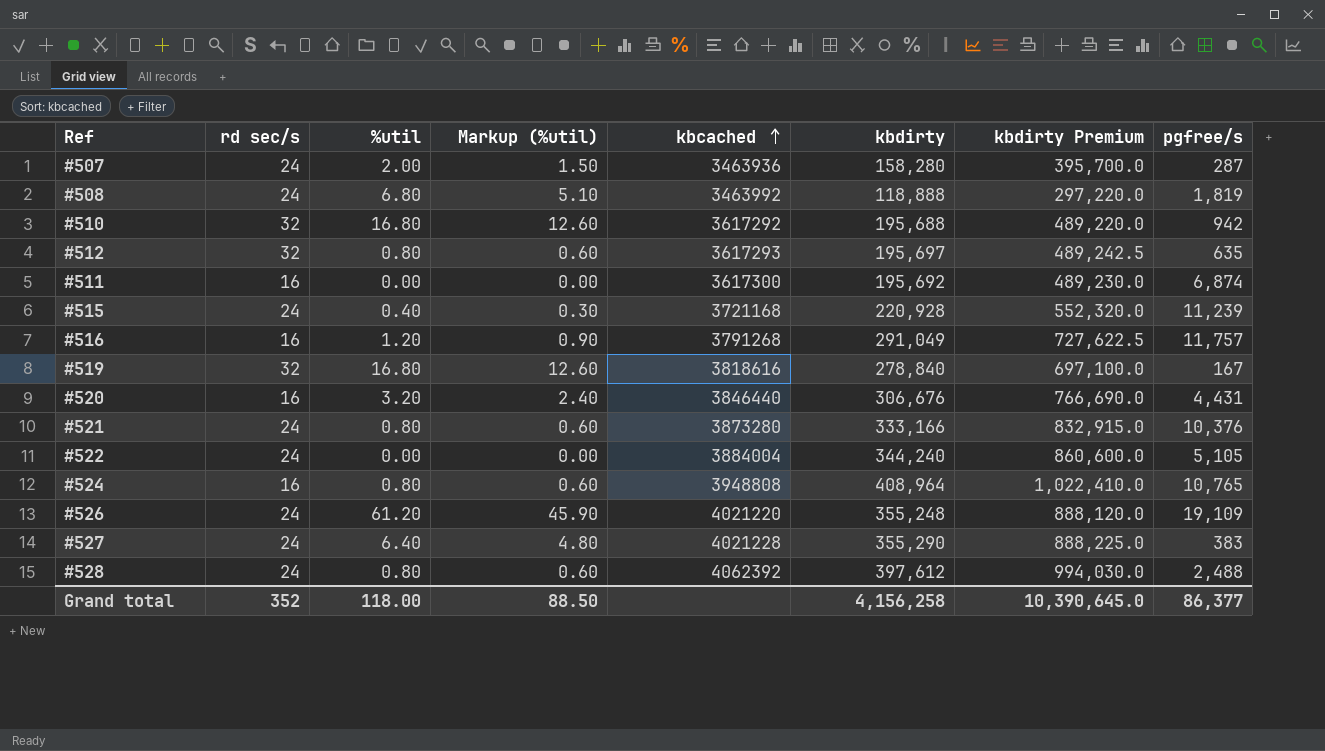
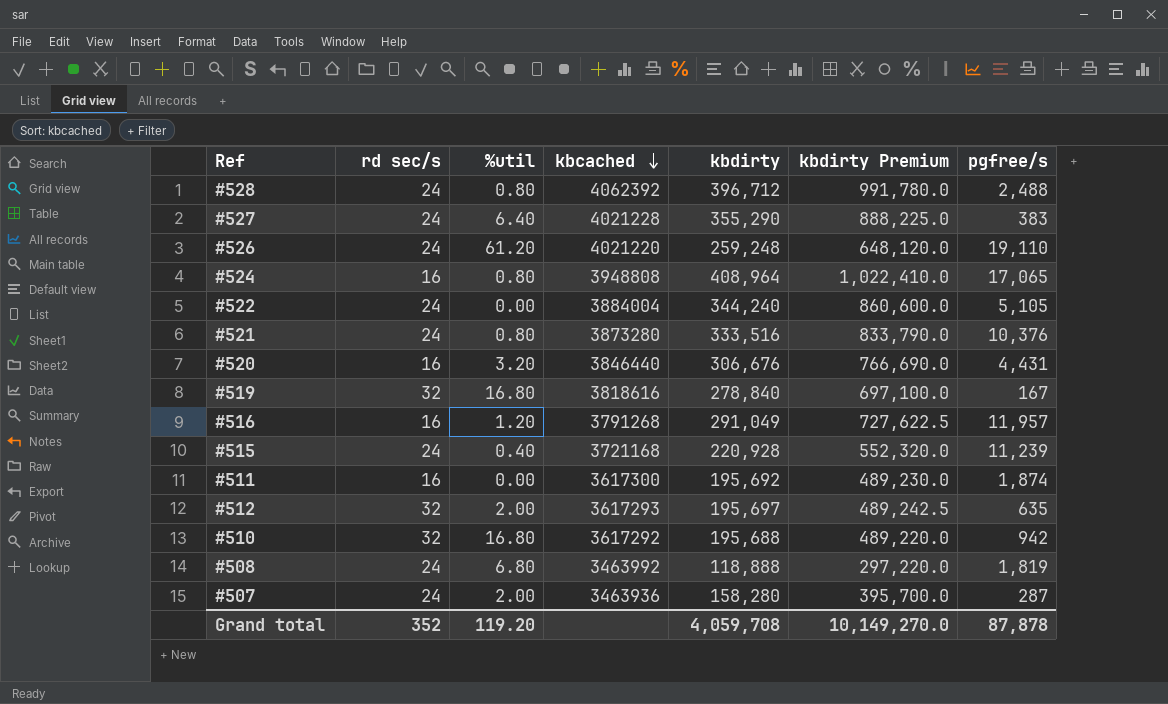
row order: kbcached ascending -> kbcached descending
column Markup (%util) | formula: [%util] * 0.75 -> none
#528 | kbdirty: 397,612 -> 396,712
#528 | kbdirty Premium: 994,030.0 -> 991,780.0
#526 | kbdirty: 355,248 -> 259,248
#526 | kbdirty Premium: 888,120.0 -> 648,120.0
#526 | pgfree/s: 19,109 -> 19,110
#524 | pgfree/s: 10,765 -> 17,065
#521 | kbdirty: 333,166 -> 333,516
#521 | kbdirty Premium: 832,915.0 -> 833,790.0
#516 | pgfree/s: 11,757 -> 11,957
#511 | pgfree/s: 6,874 -> 1,874
#512 | %util: 0.80 -> 2.00
Grand total | %util: 118.00 -> 119.20
Grand total | kbdirty: 4,156,258 -> 4,059,708
Grand total | kbdirty Premium: 10,390,645.0 -> 10,149,270.0
Grand total | pgfree/s: 86,377 -> 87,878

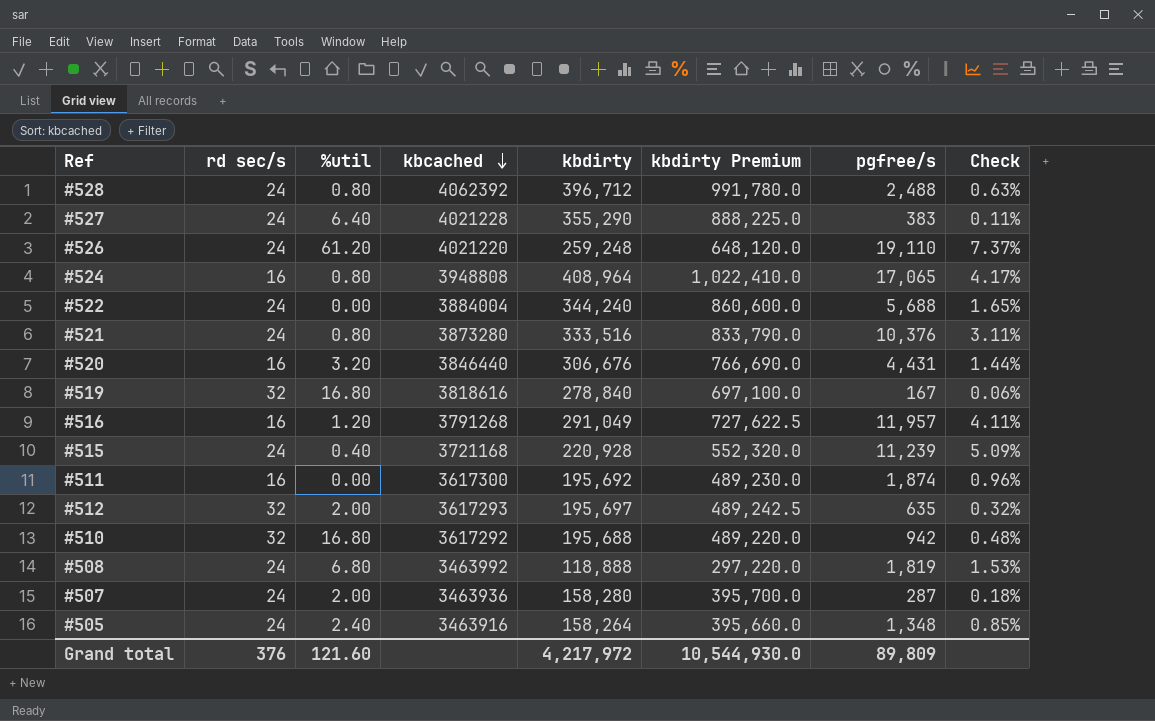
column Check | formula: none -> [pgfree/s] / [kbdirty]
#522 | pgfree/s: 5,105 -> 5,688
row #505: none -> 24 | 2.40 | 3463916 | 158,264 | 395,660.0 | 1,348 | 0.85%
Grand total | rd sec/s: 352 -> 376
Grand total | %util: 119.20 -> 121.60
Grand total | kbdirty: 4,059,708 -> 4,217,972
Grand total | kbdirty Premium: 10,149,270.0 -> 10,544,930.0
Grand total | pgfree/s: 87,878 -> 89,809

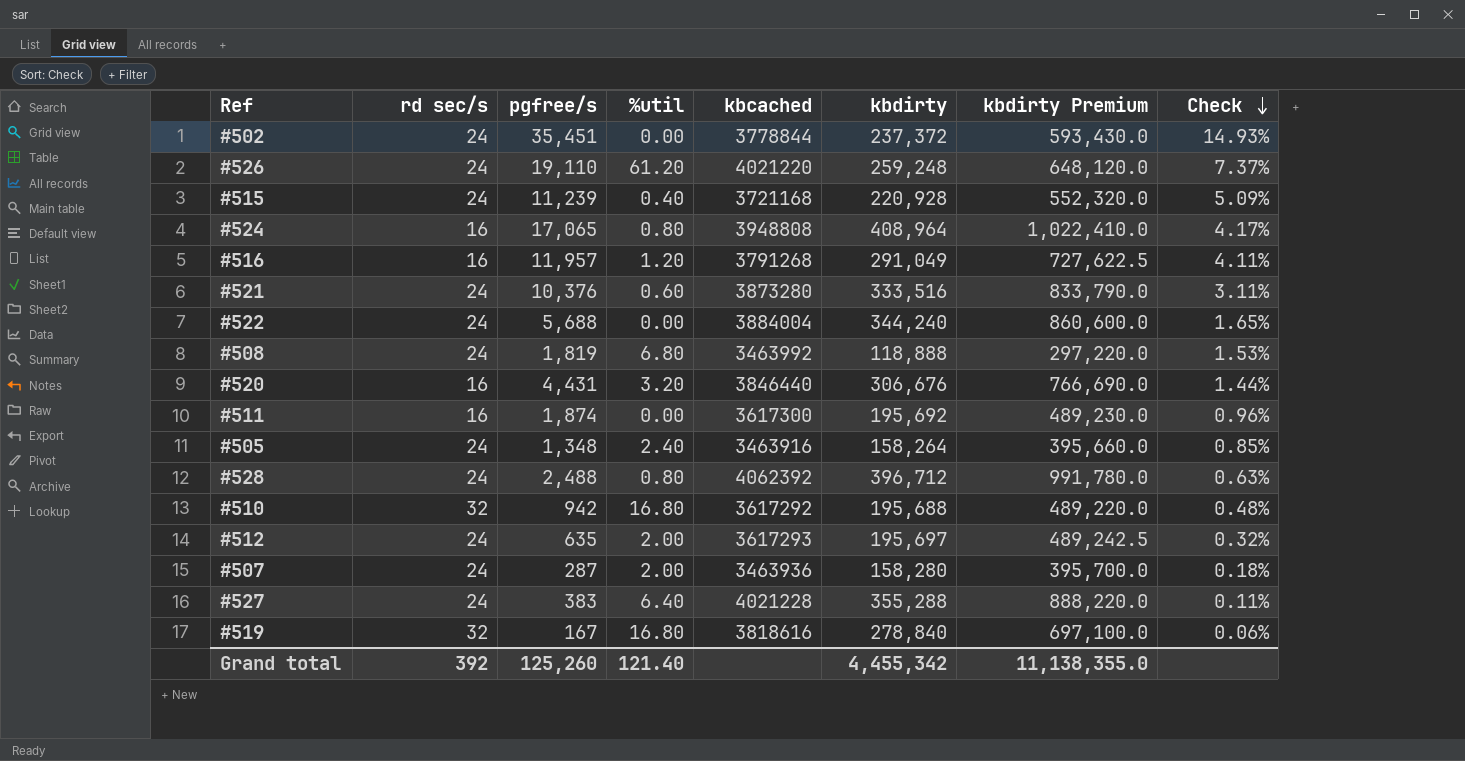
row order: kbcached descending -> Check descending
column pgfree/s | position: 7 -> 3
row #502: none -> 24 | 35,451 | 0.00 | 3778844 | 237,372 | 593,430.0 | 14.93%
#521 | %util: 0.80 -> 0.60
#512 | rd sec/s: 32 -> 24
#527 | kbdirty: 355,290 -> 355,288
#527 | kbdirty Premium: 888,225.0 -> 888,220.0
Grand total | rd sec/s: 376 -> 392
Grand total | pgfree/s: 89,809 -> 125,260
Grand total | %util: 121.60 -> 121.40
Grand total | kbdirty: 4,217,972 -> 4,455,342
Grand total | kbdirty Premium: 10,544,930.0 -> 11,138,355.0

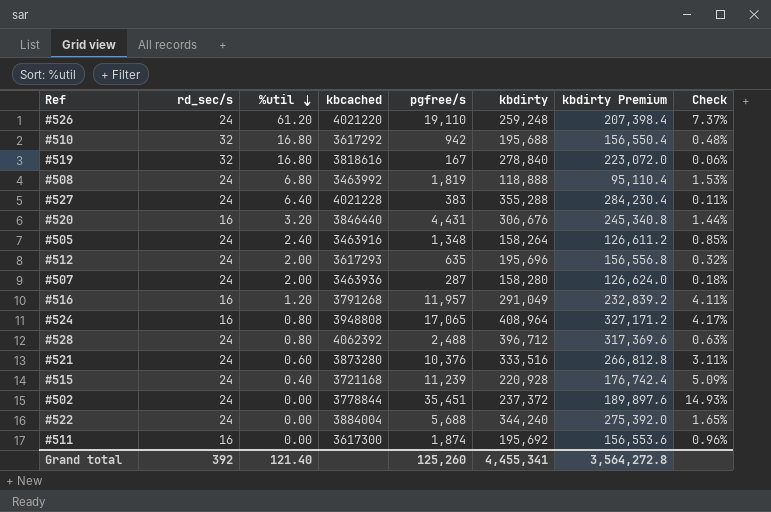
row order: Check descending -> %util descending
column name: rd sec/s -> rd_sec/s
column pgfree/s | position: 3 -> 5
column kbdirty Premium | formula: [kbdirty] * 2.5 -> [kbdirty] * 0.8
#512 | kbdirty: 195,697 -> 195,696
Grand total | kbdirty: 4,455,342 -> 4,455,341
Grand total | kbdirty Premium: 11,138,355.0 -> 3,564,272.8

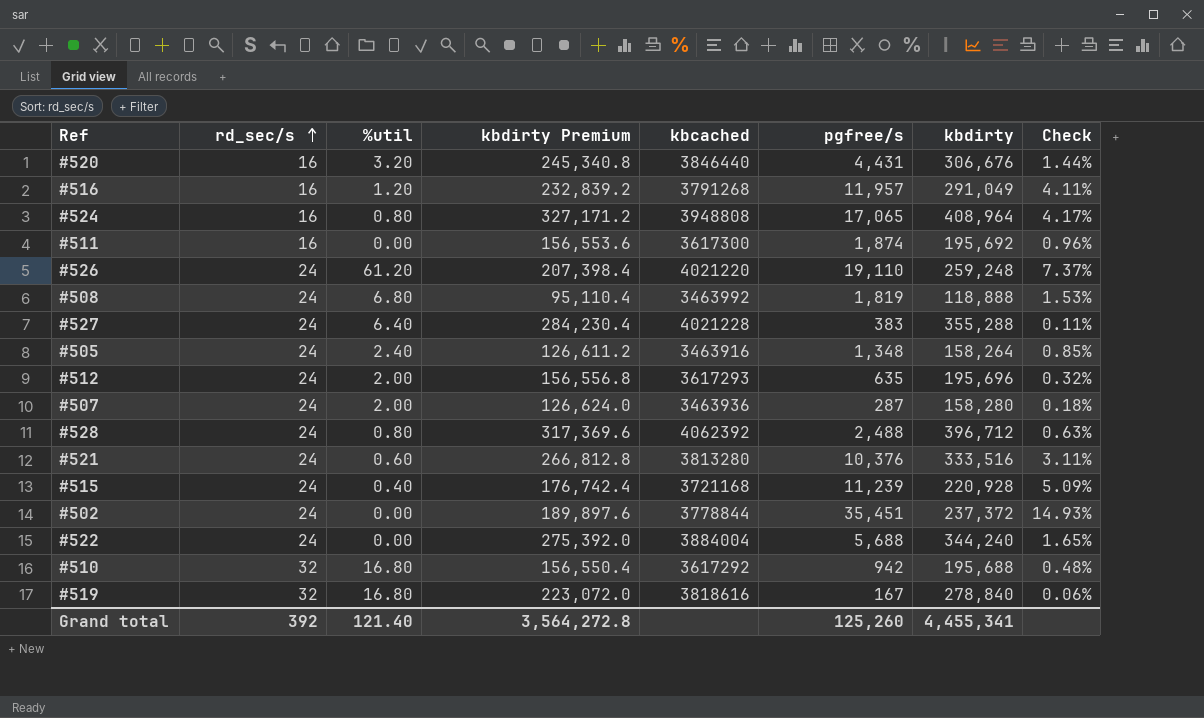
row order: %util descending -> rd_sec/s ascending
column kbdirty Premium | position: 7 -> 4
#521 | kbcached: 3873280 -> 3813280

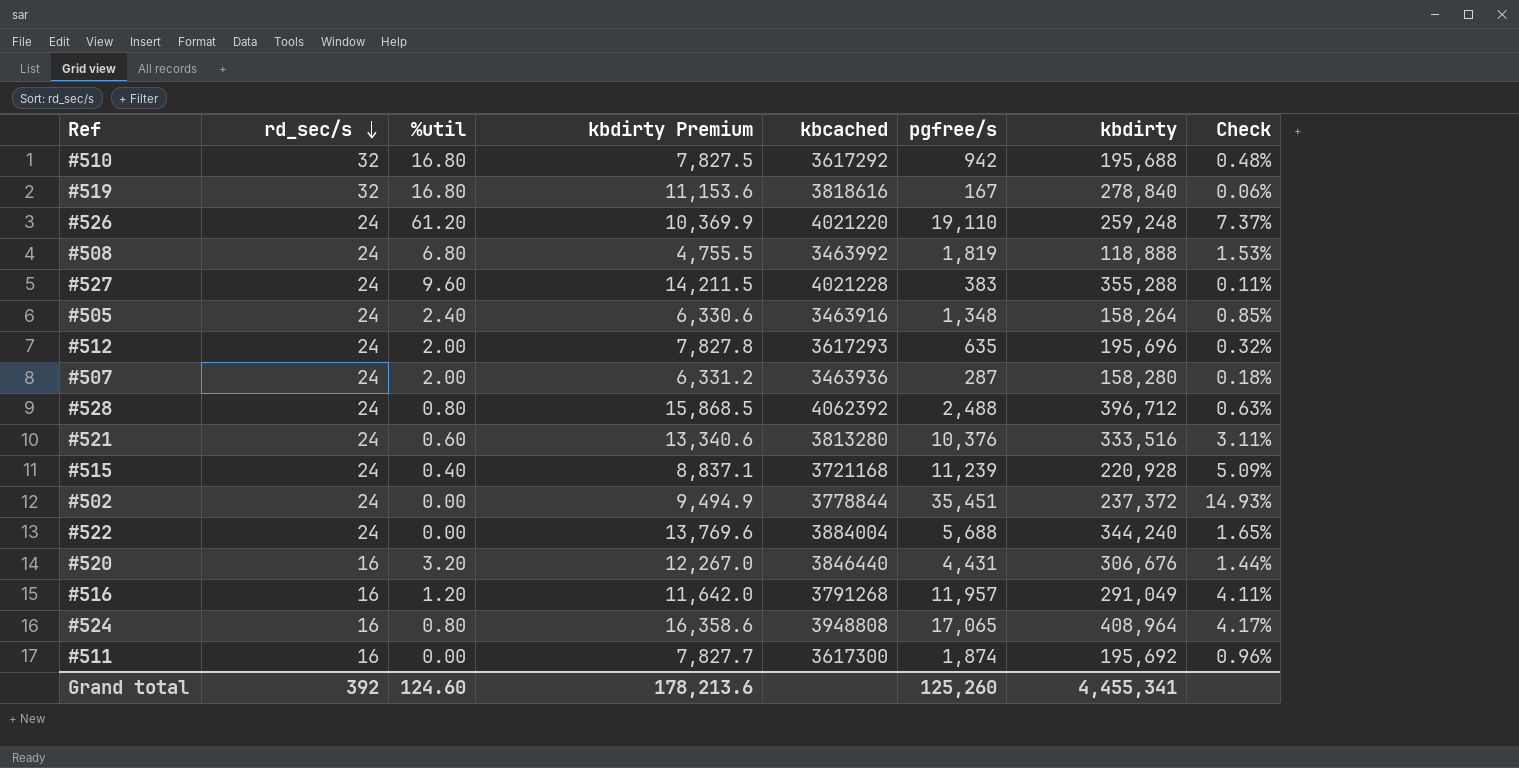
row order: rd_sec/s ascending -> rd_sec/s descending
column kbdirty Premium | formula: [kbdirty] * 0.8 -> [kbdirty] * 0.04
#527 | %util: 6.40 -> 9.60
Grand total | %util: 121.40 -> 124.60
Grand total | kbdirty Premium: 3,564,272.8 -> 178,213.6

